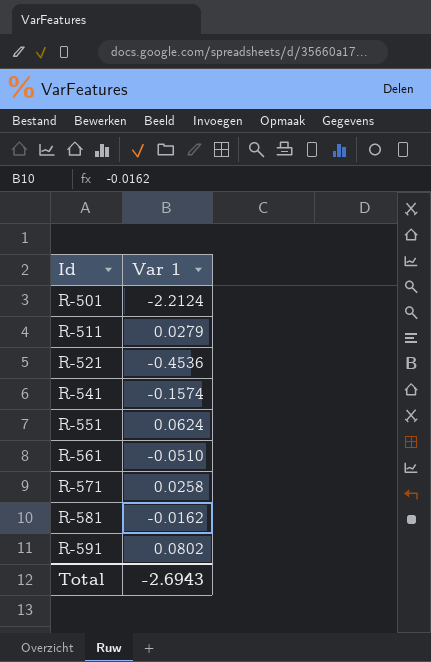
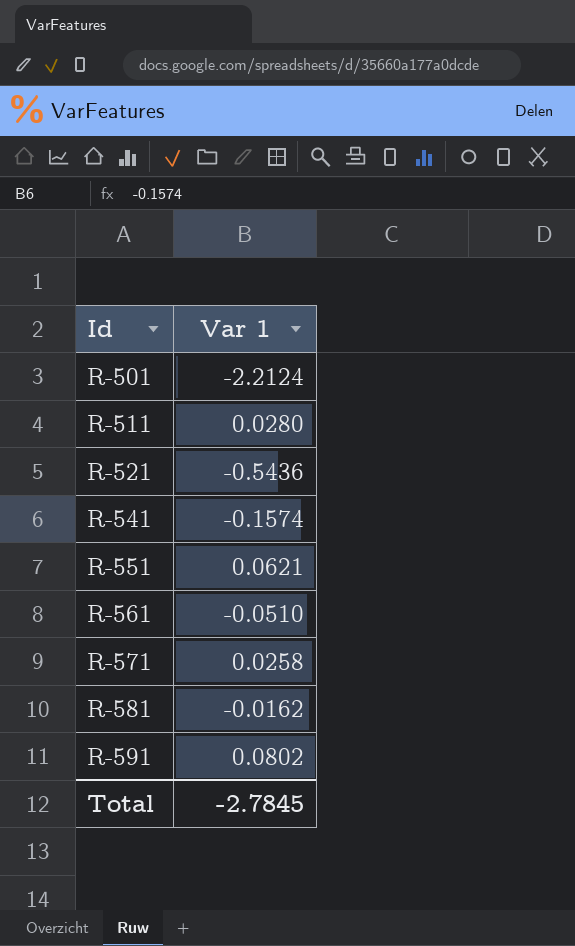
R-511 | Var 1: 0.0279 -> 0.0280
R-521 | Var 1: -0.4536 -> -0.5436
R-551 | Var 1: 0.0624 -> 0.0621
Total | Var 1: -2.6943 -> -2.7845

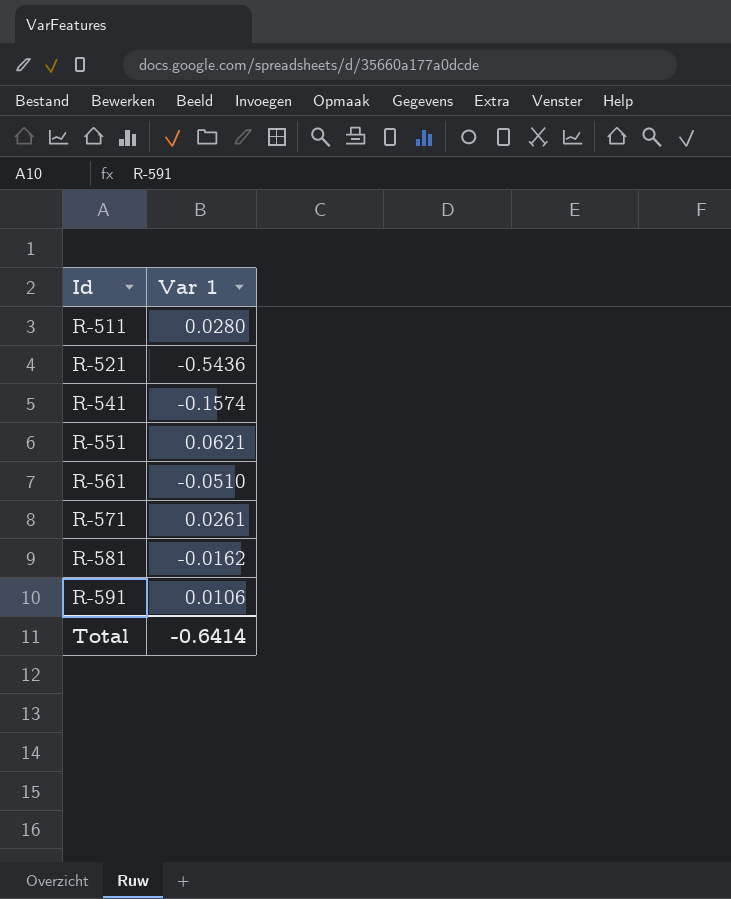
row R-501: -2.2124 -> none
R-571 | Var 1: 0.0258 -> 0.0261
R-591 | Var 1: 0.0802 -> 0.0106
Total | Var 1: -2.7845 -> -0.6414

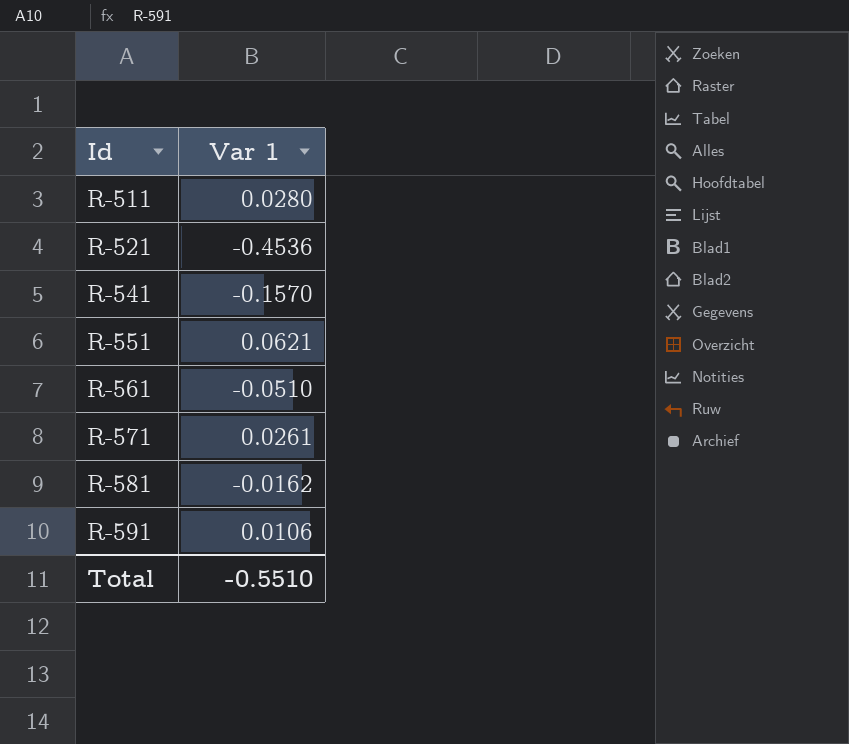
R-521 | Var 1: -0.5436 -> -0.4536
R-541 | Var 1: -0.1574 -> -0.1570
Total | Var 1: -0.6414 -> -0.5510

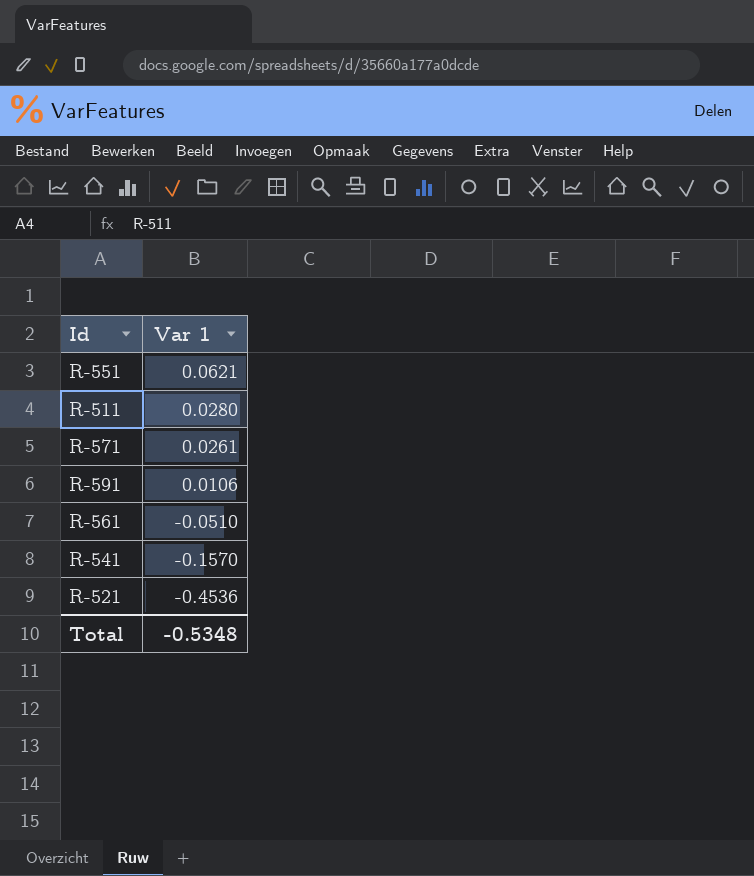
row order: Id ascending -> Var 1 descending
row R-581: -0.0162 -> none
Total | Var 1: -0.5510 -> -0.5348

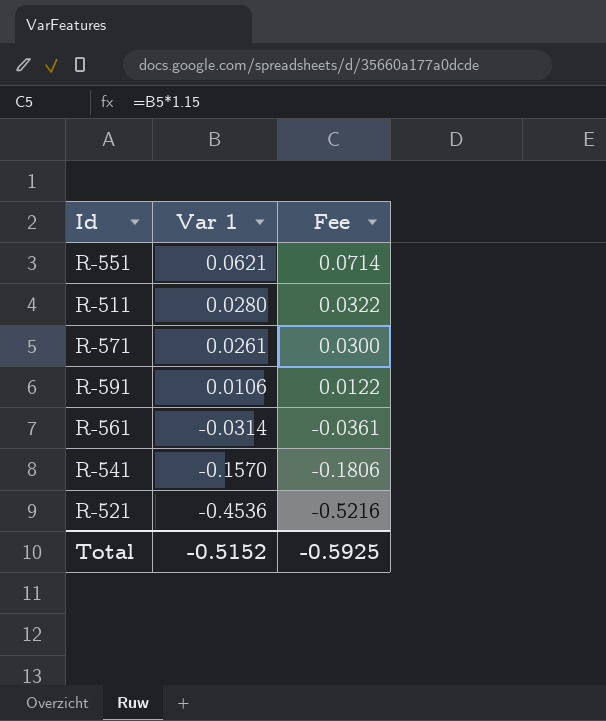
column Fee | formula: none -> [Var 1] * 1.15
R-561 | Var 1: -0.0510 -> -0.0314
Total | Var 1: -0.5348 -> -0.5152

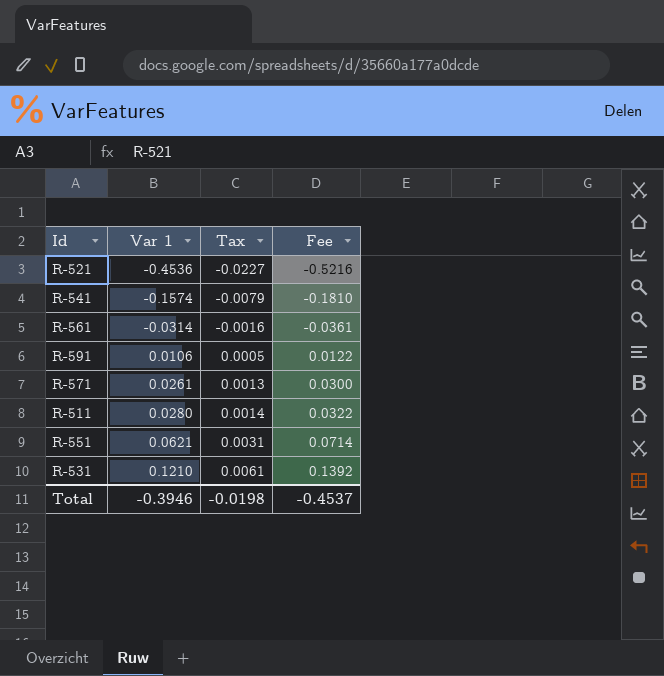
row order: Var 1 descending -> Var 1 ascending
column Tax | formula: none -> [Var 1] * 0.05
R-541 | Var 1: -0.1570 -> -0.1574
R-541 | Fee: -0.1806 -> -0.1810
row R-531: none -> 0.1210 | 0.0061 | 0.1392
Total | Var 1: -0.5152 -> -0.3946
Total | Fee: -0.5925 -> -0.4537

